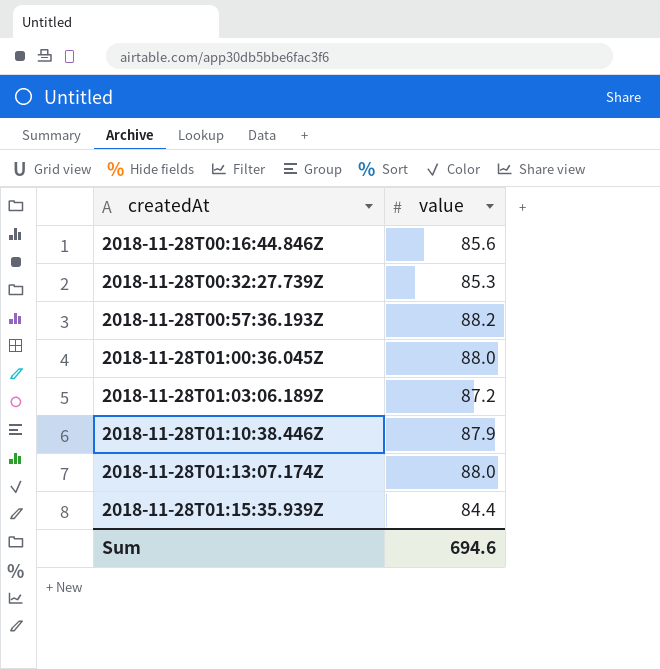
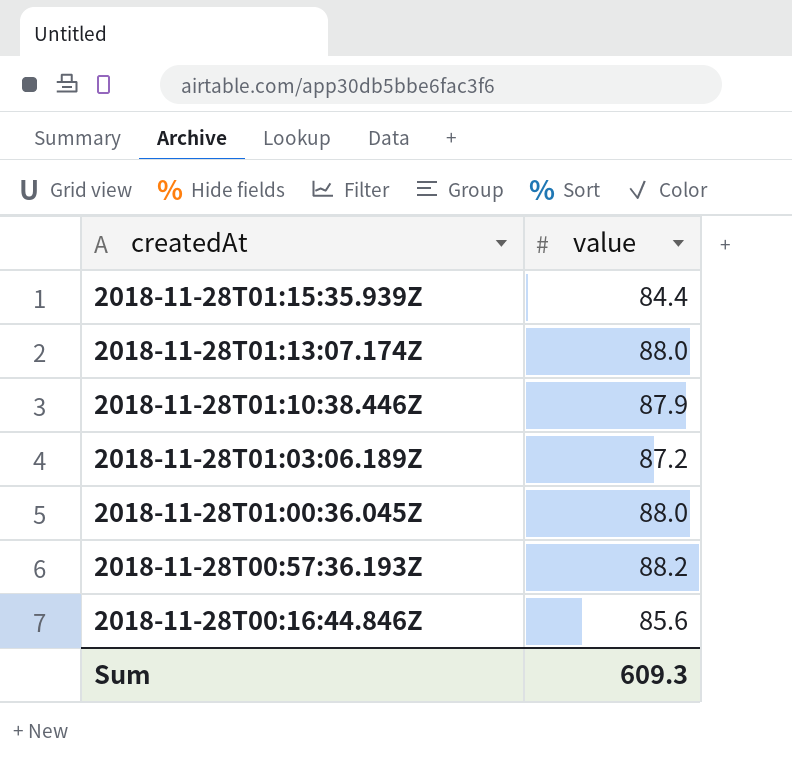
row order: createdAt ascending -> createdAt descending
row 2018-11-28T00:32:27.739Z: 85.3 -> none
Sum | value: 694.6 -> 609.3

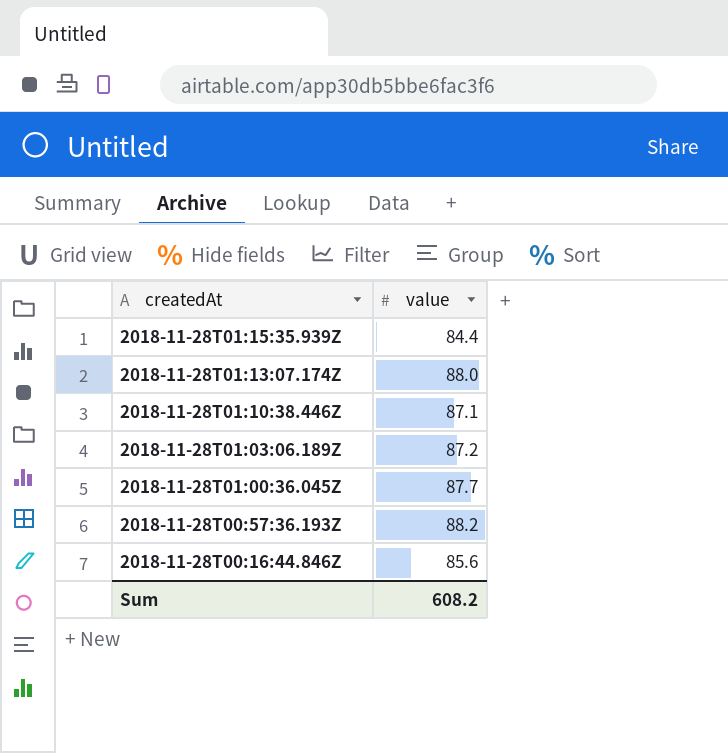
2018-11-28T01:10:38.446Z | value: 87.9 -> 87.1
2018-11-28T01:00:36.045Z | value: 88.0 -> 87.7
Sum | value: 609.3 -> 608.2

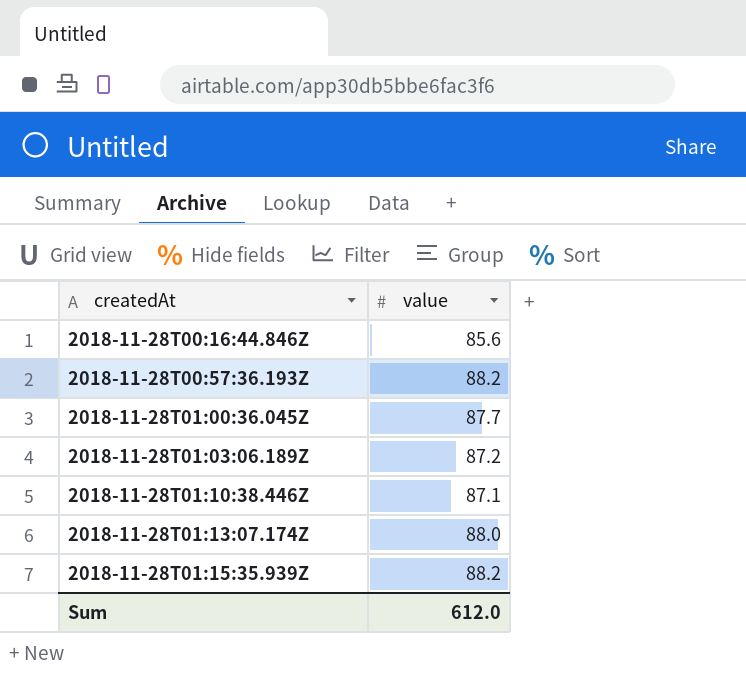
row order: createdAt descending -> createdAt ascending
2018-11-28T01:15:35.939Z | value: 84.4 -> 88.2
Sum | value: 608.2 -> 612.0

